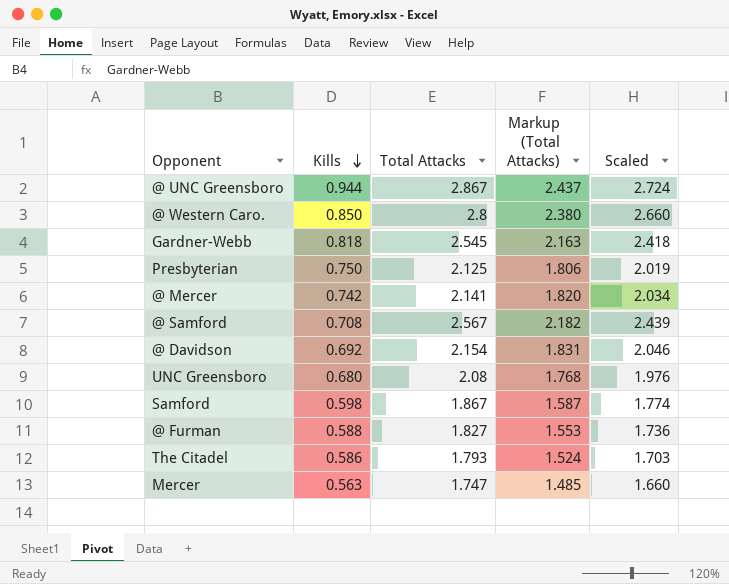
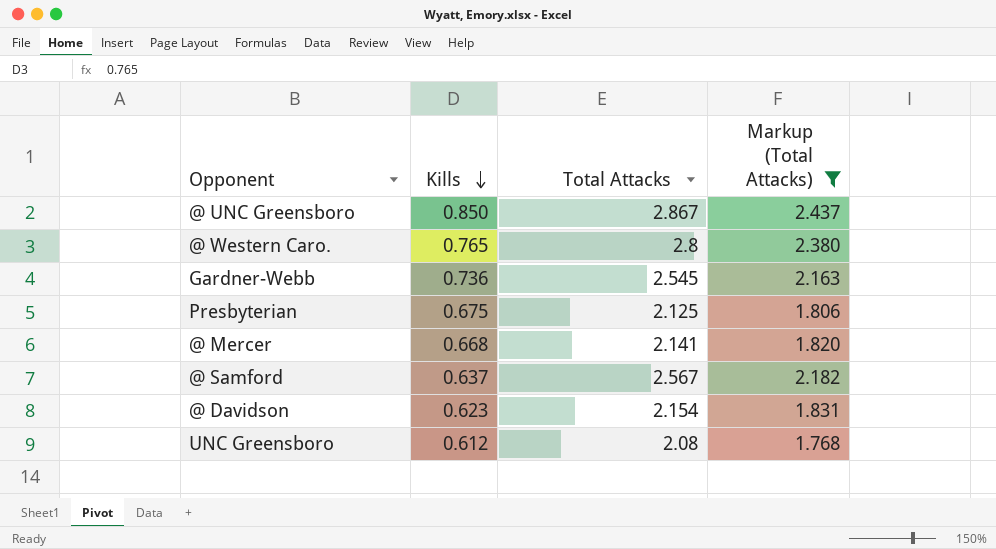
filter: none -> Markup (Total Attacks) >= 1.768
column Scaled | formula: [Total Attacks] * 0.95 -> none
@ UNC Greensboro | Kills: 0.944 -> 0.850
@ Western Caro. | Kills: 0.850 -> 0.765
Gardner-Webb | Kills: 0.818 -> 0.736
Presbyterian | Kills: 0.750 -> 0.675
@ Mercer | Kills: 0.742 -> 0.668
@ Samford | Kills: 0.708 -> 0.637
@ Davidson | Kills: 0.692 -> 0.623
UNC Greensboro | Kills: 0.680 -> 0.612

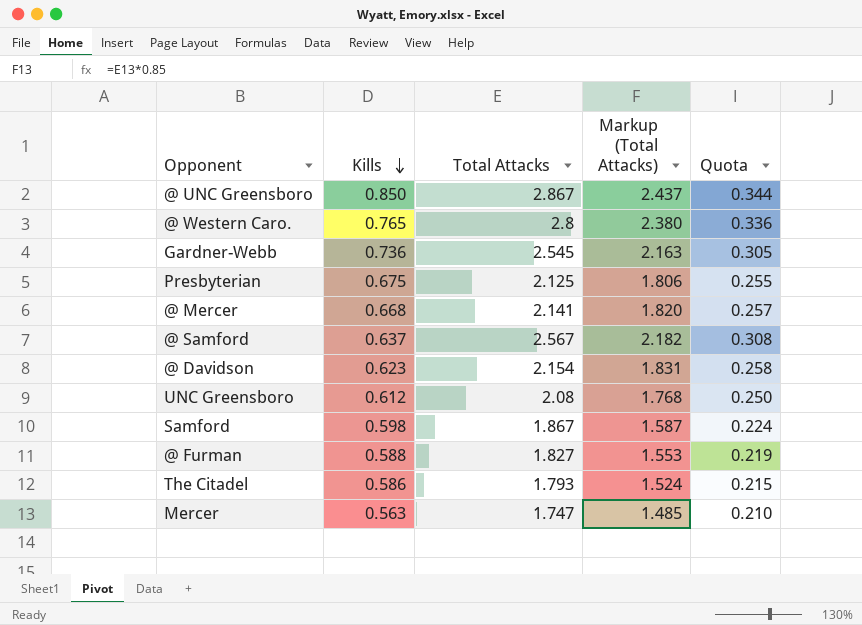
filter: Markup (Total Attacks) >= 1.768 -> none
column Quota | formula: none -> [Total Attacks] * 0.12

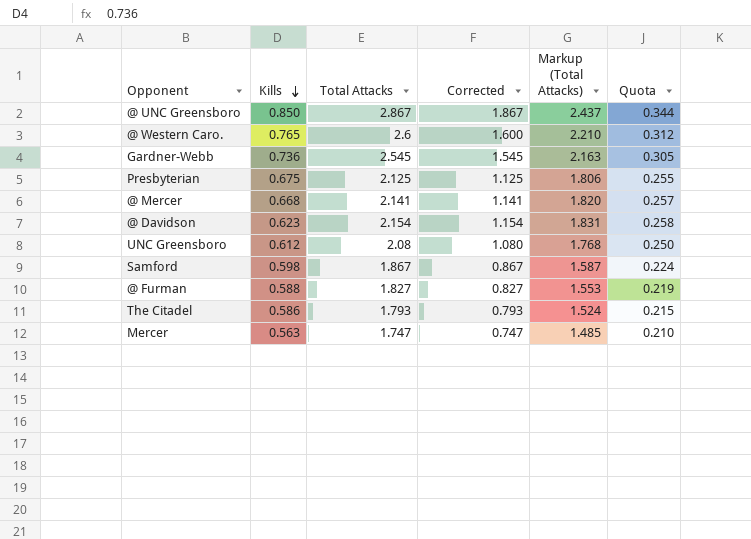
column Corrected | formula: none -> [Total Attacks] - 1
row @ Samford: 0.637 | 2.567 | 2.182 | 0.308 -> none
@ Western Caro. | Total Attacks: 2.8 -> 2.6
@ Western Caro. | Markup (Total Attacks): 2.380 -> 2.210
@ Western Caro. | Quota: 0.336 -> 0.312

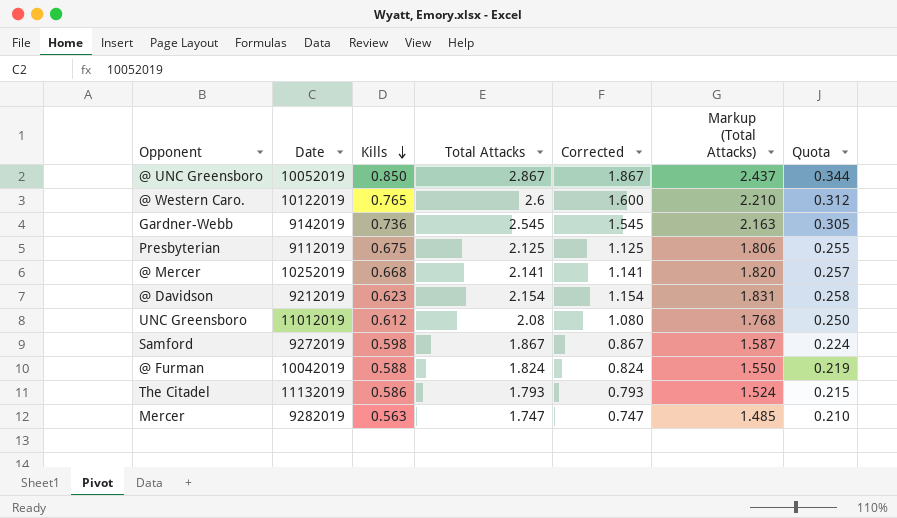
column Date | position: none -> 2
@ Furman | Total Attacks: 1.827 -> 1.824
@ Furman | Corrected: 0.827 -> 0.824
@ Furman | Markup (Total Attacks): 1.553 -> 1.550

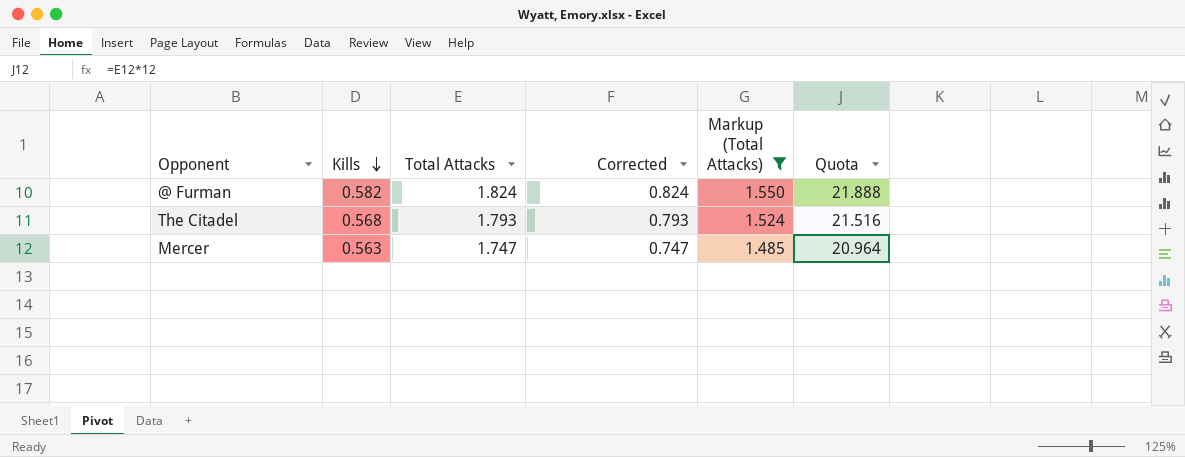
filter: none -> Markup (Total Attacks) <= 1.550
column Date | position: 2 -> none
column Quota | formula: [Total Attacks] * 0.12 -> [Total Attacks] * 12
@ Furman | Kills: 0.588 -> 0.582
The Citadel | Kills: 0.586 -> 0.568

